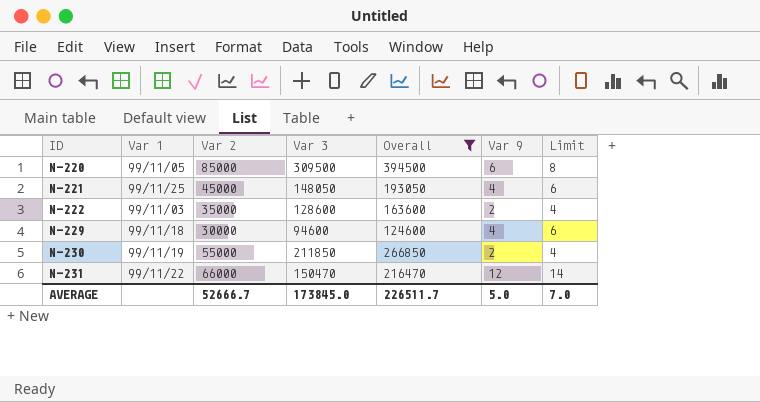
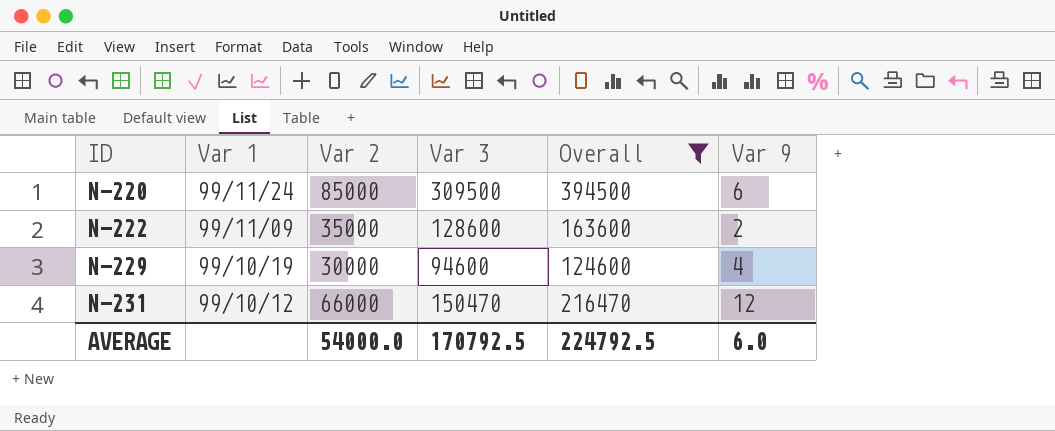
column Limit | formula: [Var 9] + 2 -> none
row N-221: 99/11/25 | 45000 | 148050 | 193050 | 4 | 6 -> none
row N-230: 99/11/19 | 55000 | 211850 | 266850 | 2 | 4 -> none
N-220 | Var 1: 99/11/05 -> 99/11/24
N-222 | Var 1: 99/11/03 -> 99/11/09
N-229 | Var 1: 99/11/18 -> 99/10/19
N-231 | Var 1: 99/11/22 -> 99/10/12
AVERAGE | Var 2: 52666.7 -> 54000.0
AVERAGE | Var 3: 173845.0 -> 170792.5
AVERAGE | Overall: 226511.7 -> 224792.5
AVERAGE | Var 9: 5.0 -> 6.0

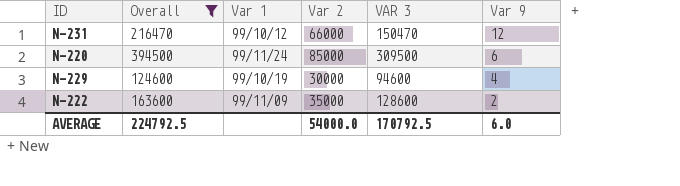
row order: ID ascending -> Var 9 descending
column Overall | position: 5 -> 2
column name: Var 3 -> VAR 3

